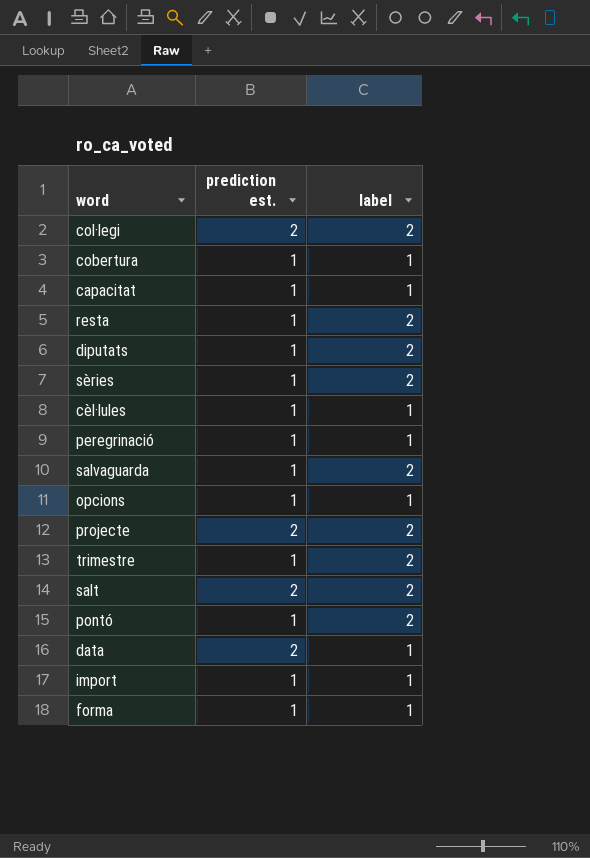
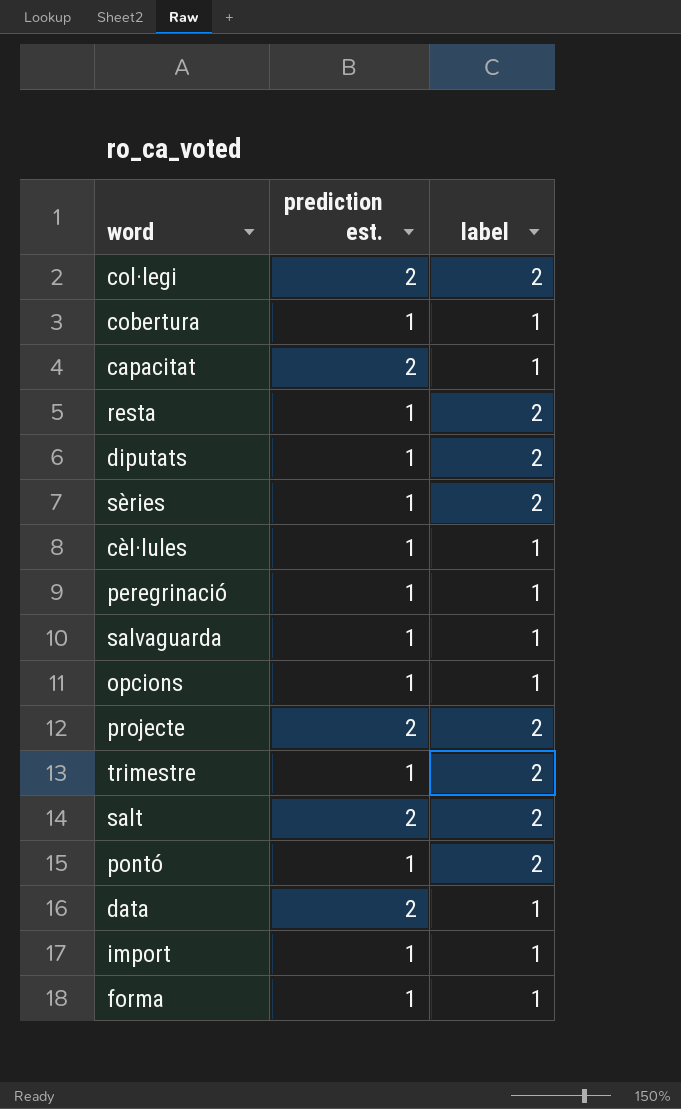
capacitat | prediction est.: 1 -> 2
salvaguarda | label: 2 -> 1

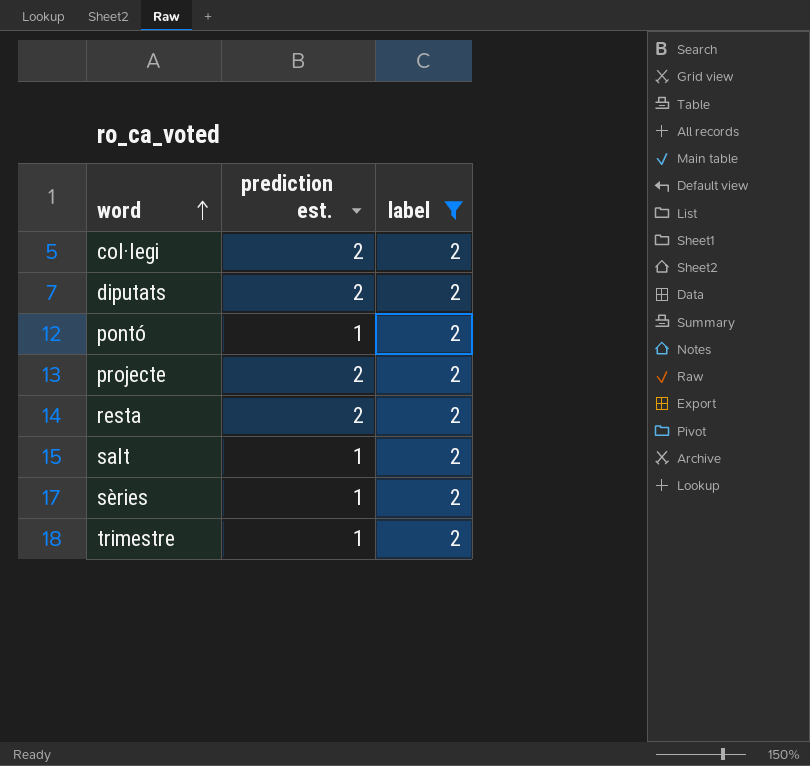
filter: none -> label = 2
row order: none -> word ascending
diputats | prediction est.: 1 -> 2
resta | prediction est.: 1 -> 2
salt | prediction est.: 2 -> 1

